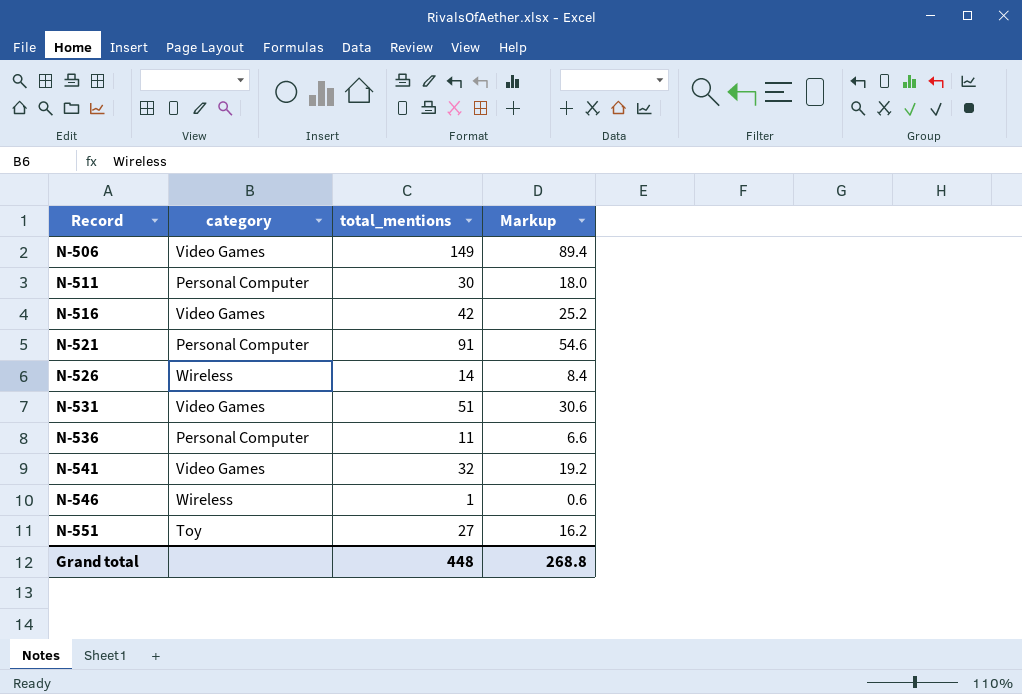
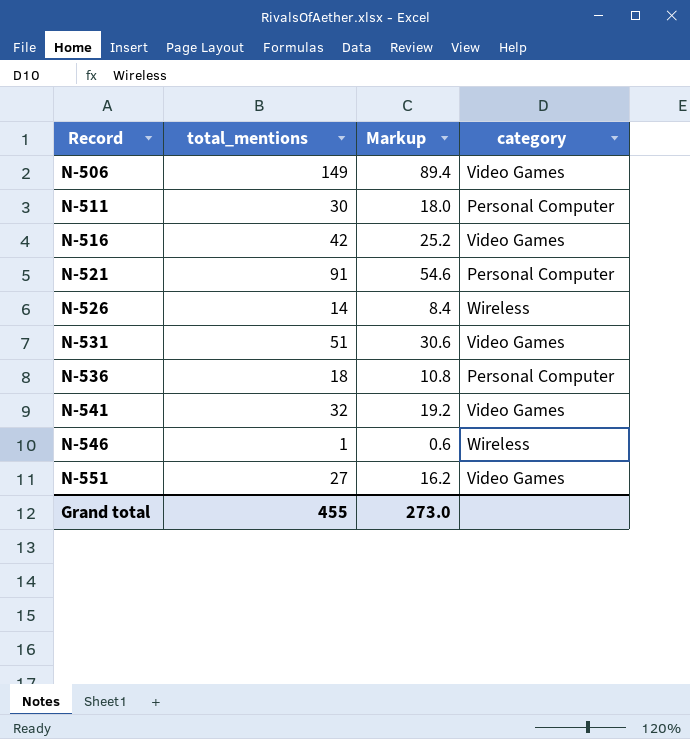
column category | position: 2 -> 4
N-536 | total_mentions: 11 -> 18
N-536 | Markup: 6.6 -> 10.8
N-551 | category: Toy -> Video Games
Grand total | total_mentions: 448 -> 455
Grand total | Markup: 268.8 -> 273.0

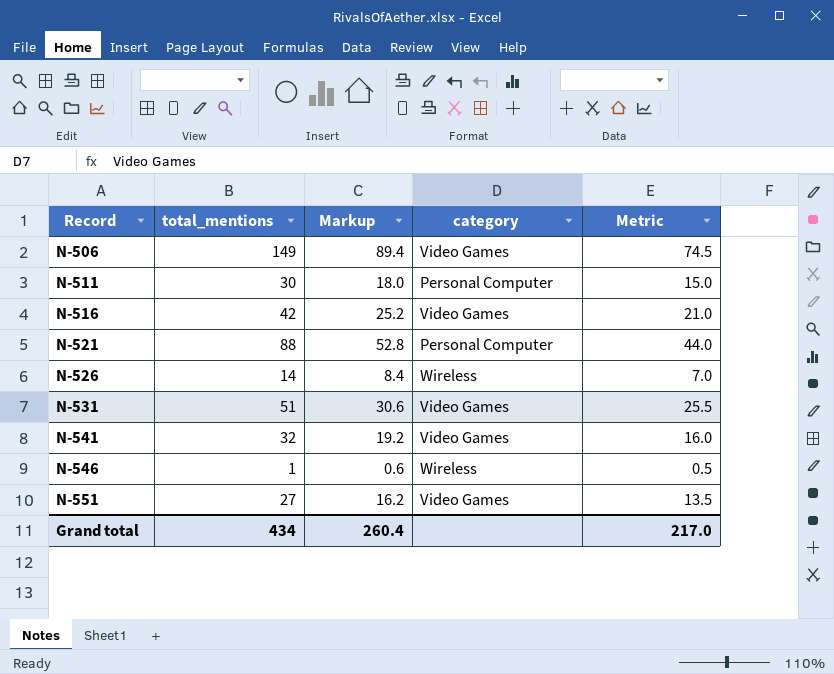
column Metric | formula: none -> [total_mentions] * 0.5
row N-536: 18 | 10.8 | Personal Computer -> none
N-521 | total_mentions: 91 -> 88
N-521 | Markup: 54.6 -> 52.8
Grand total | total_mentions: 455 -> 434
Grand total | Markup: 273.0 -> 260.4

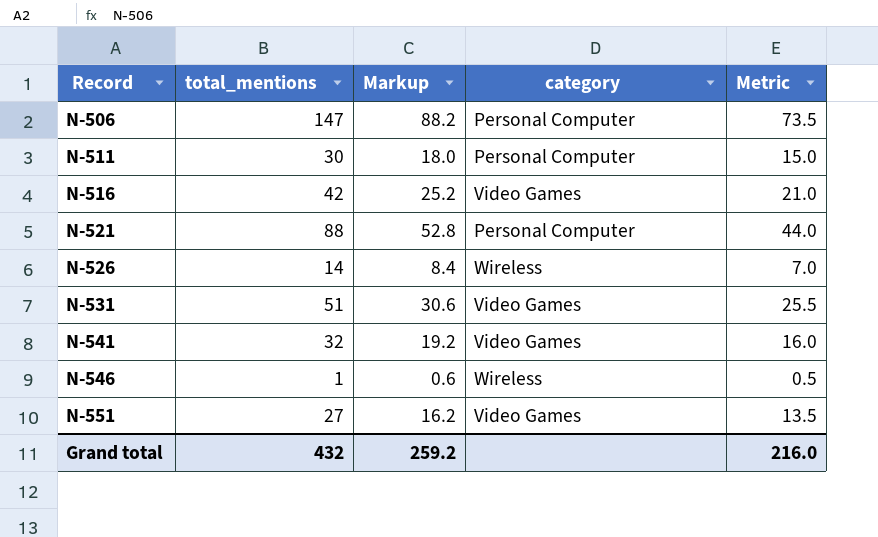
N-506 | total_mentions: 149 -> 147
N-506 | Markup: 89.4 -> 88.2
N-506 | category: Video Games -> Personal Computer
N-506 | Metric: 74.5 -> 73.5
Grand total | total_mentions: 434 -> 432
Grand total | Markup: 260.4 -> 259.2
Grand total | Metric: 217.0 -> 216.0

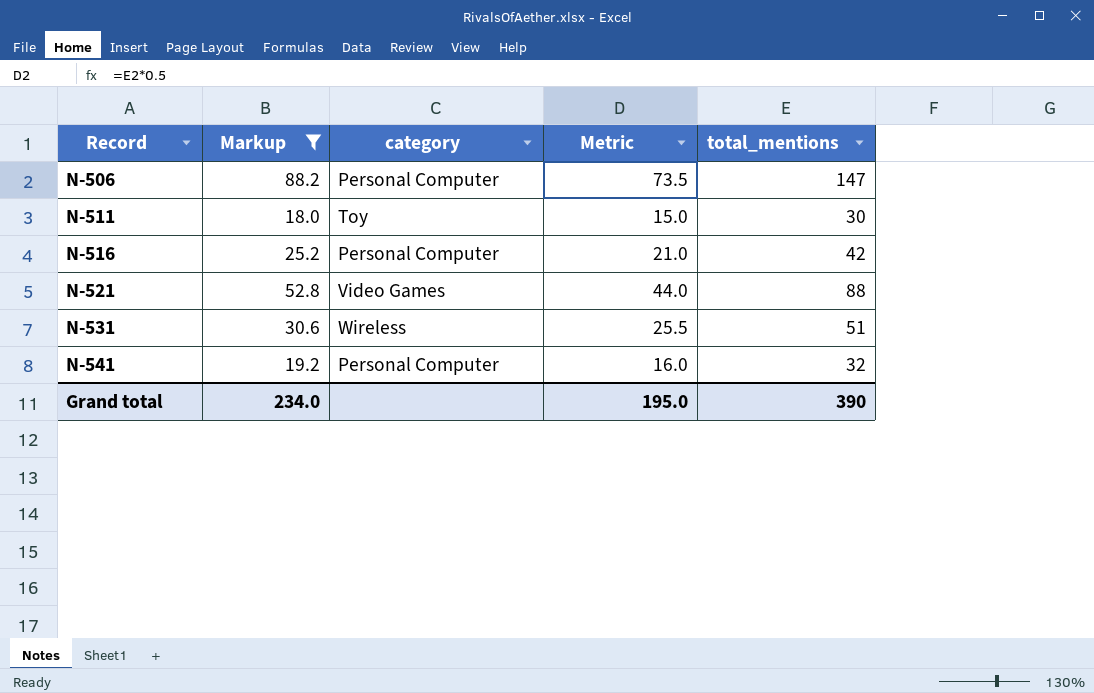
filter: none -> Markup >= 18.0
column total_mentions | position: 2 -> 5
N-511 | category: Personal Computer -> Toy
N-516 | category: Video Games -> Personal Computer
N-521 | category: Personal Computer -> Video Games
N-531 | category: Video Games -> Wireless
N-541 | category: Video Games -> Personal Computer
Grand total | Markup: 259.2 -> 234.0
Grand total | Metric: 216.0 -> 195.0
Grand total | total_mentions: 432 -> 390

